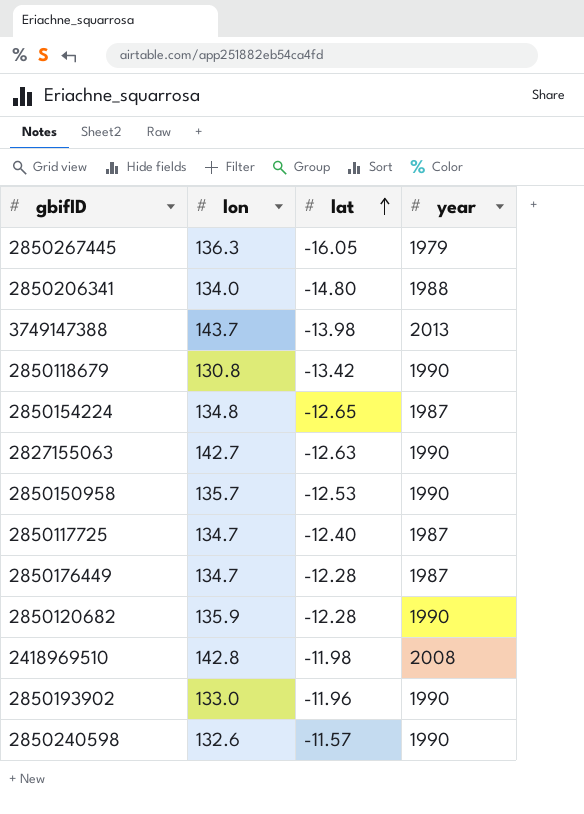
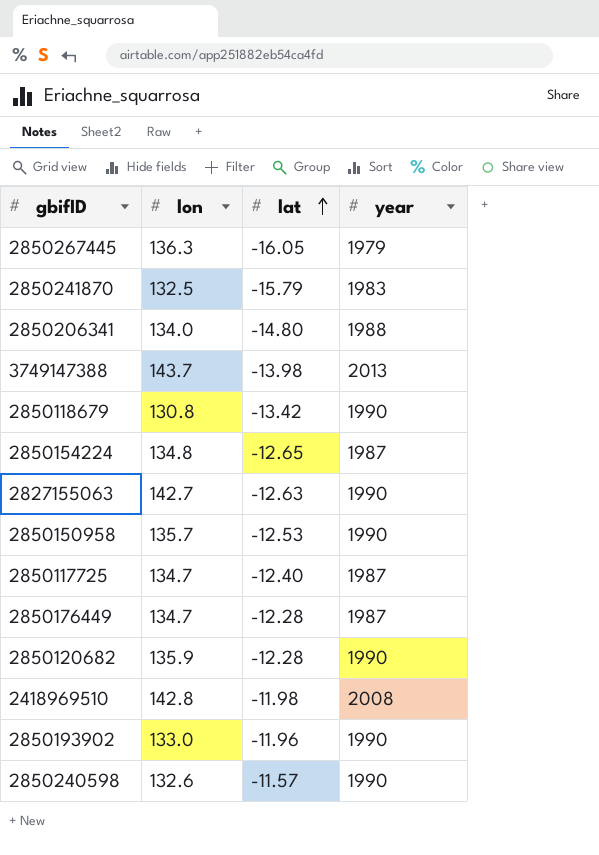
row 2850241870: none -> 132.5 | -15.79 | 1983

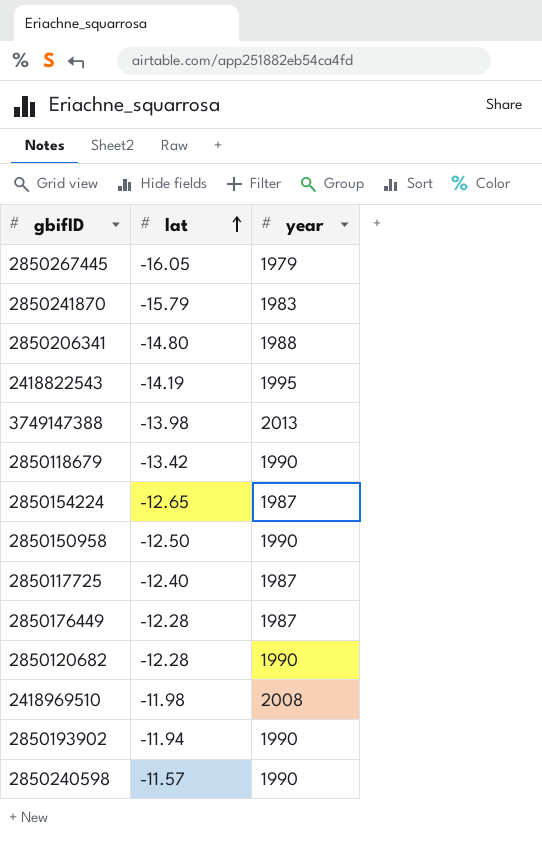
column lon | position: 2 -> none
row 2827155063: 142.7 | -12.63 | 1990 -> none
row 2418822543: none -> -14.19 | 1995
2850150958 | lat: -12.53 -> -12.50
2850193902 | lat: -11.96 -> -11.94

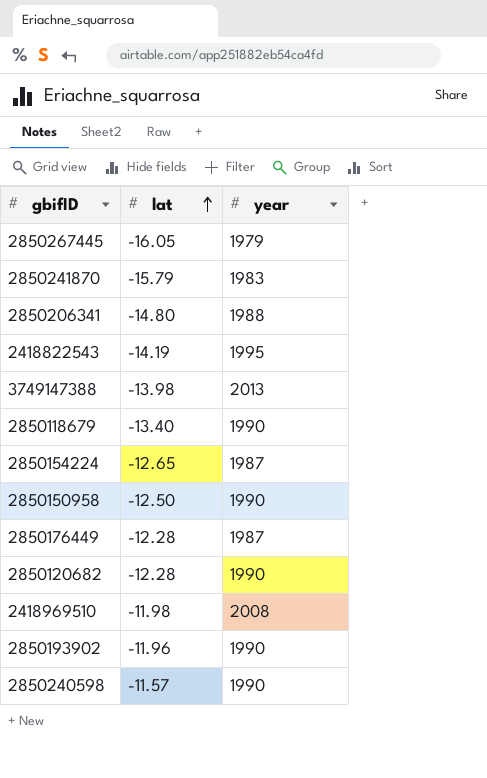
row 2850117725: -12.40 | 1987 -> none
2850118679 | lat: -13.42 -> -13.40
2850193902 | lat: -11.94 -> -11.96

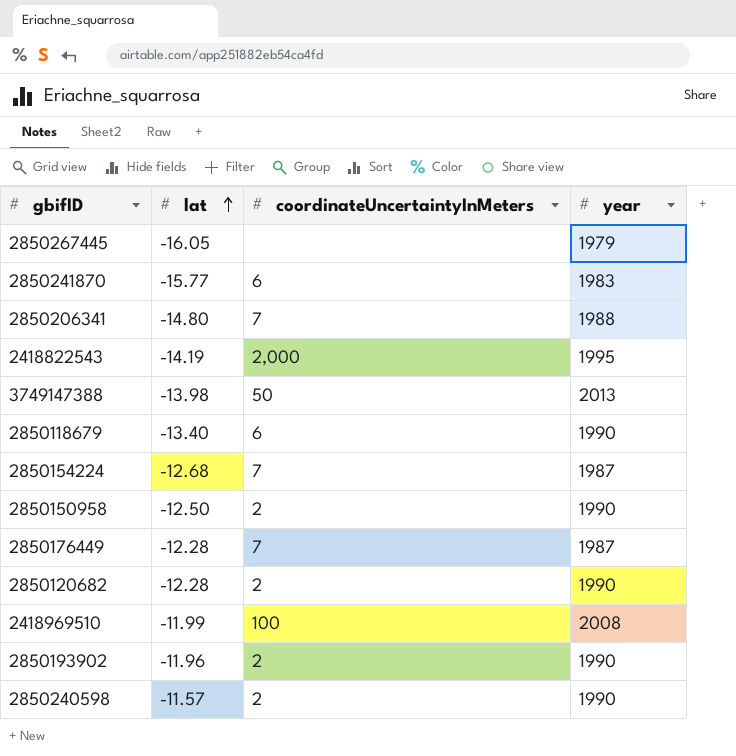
column coordinateUncertaintyInMeters | position: none -> 3
2850241870 | lat: -15.79 -> -15.77
2850154224 | lat: -12.65 -> -12.68
2418969510 | lat: -11.98 -> -11.99

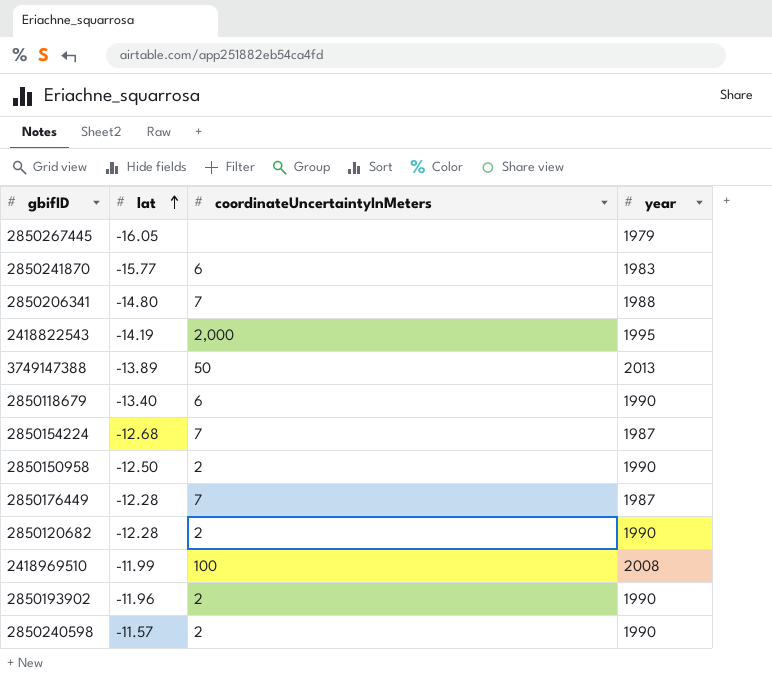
3749147388 | lat: -13.98 -> -13.89

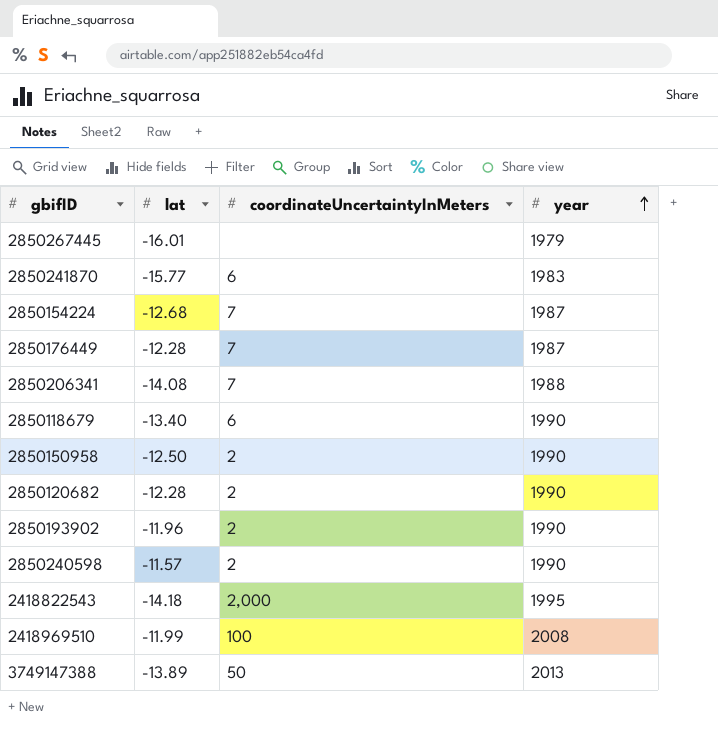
row order: lat ascending -> year ascending
2850267445 | lat: -16.05 -> -16.01
2850206341 | lat: -14.80 -> -14.08
2418822543 | lat: -14.19 -> -14.18

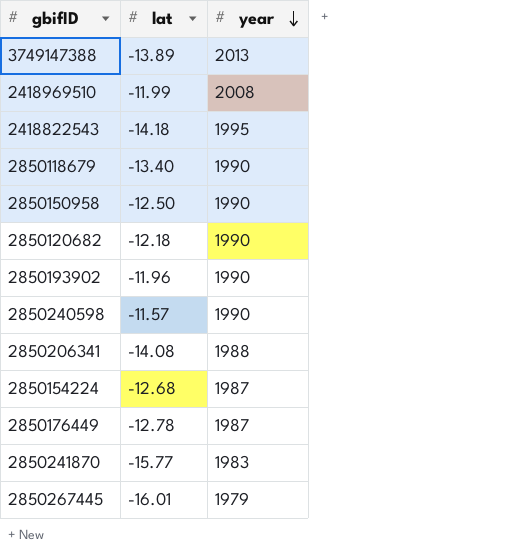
row order: year ascending -> year descending
column coordinateUncertaintyInMeters | position: 3 -> none
2850120682 | lat: -12.28 -> -12.18
2850176449 | lat: -12.28 -> -12.78

